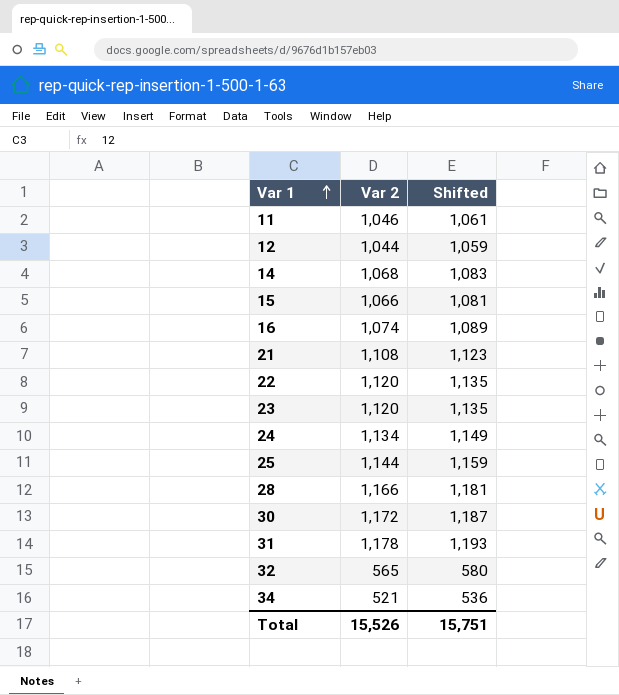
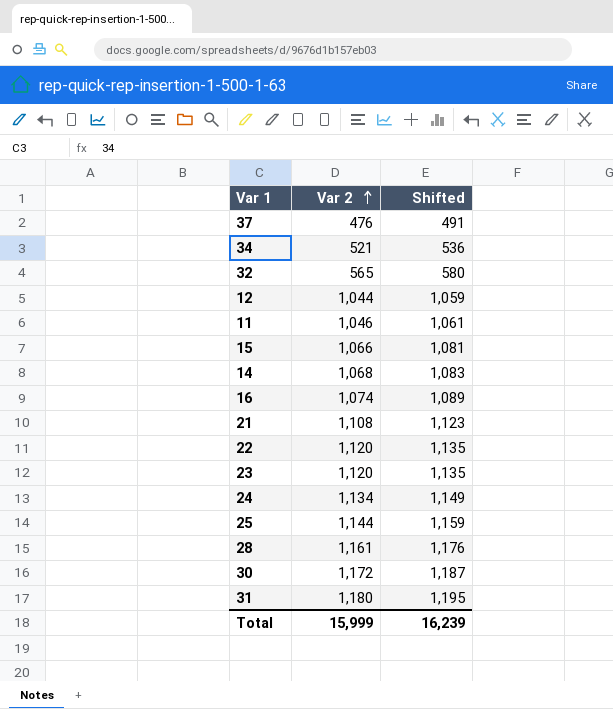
row order: Var 1 ascending -> Var 2 ascending
row 37: none -> 476 | 491
28 | Var 2: 1,166 -> 1,161
28 | Shifted: 1,181 -> 1,176
31 | Var 2: 1,178 -> 1,180
31 | Shifted: 1,193 -> 1,195
Total | Var 2: 15,526 -> 15,999
Total | Shifted: 15,751 -> 16,239

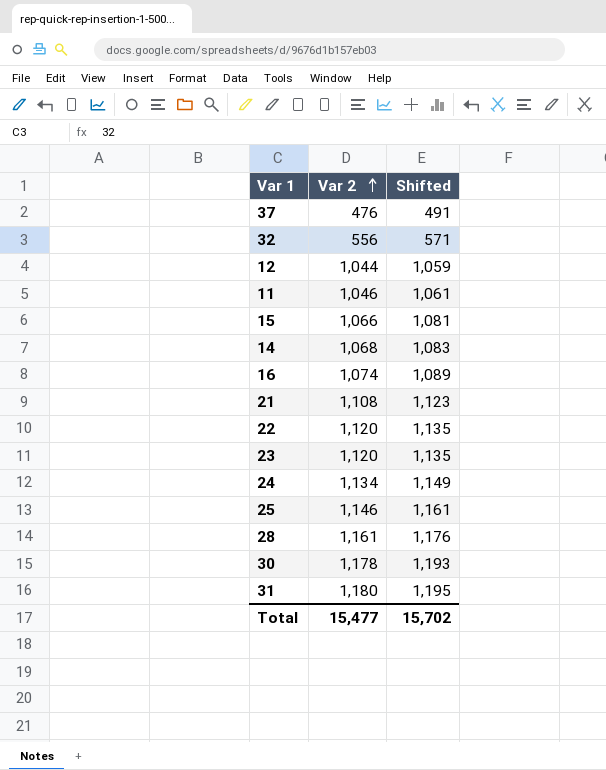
row 34: 521 | 536 -> none
32 | Var 2: 565 -> 556
32 | Shifted: 580 -> 571
25 | Var 2: 1,144 -> 1,146
25 | Shifted: 1,159 -> 1,161
30 | Var 2: 1,172 -> 1,178
30 | Shifted: 1,187 -> 1,193
Total | Var 2: 15,999 -> 15,477
Total | Shifted: 16,239 -> 15,702

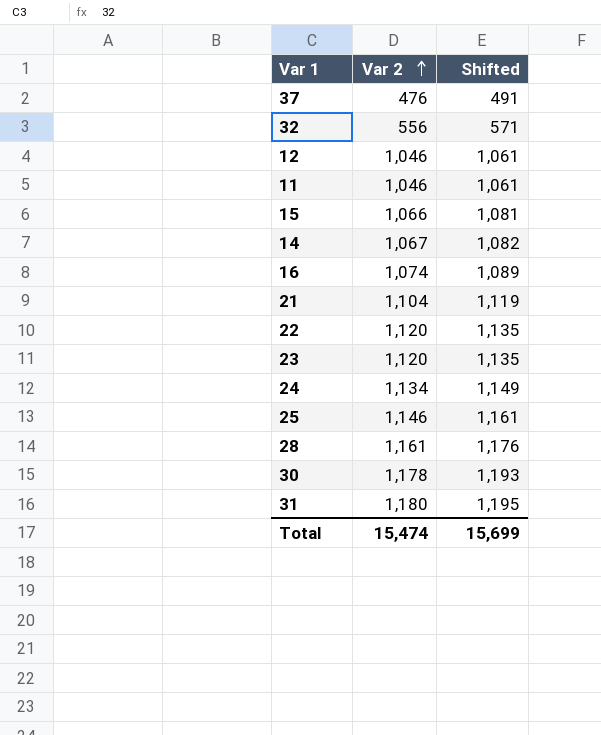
12 | Var 2: 1,044 -> 1,046
12 | Shifted: 1,059 -> 1,061
14 | Var 2: 1,068 -> 1,067
14 | Shifted: 1,083 -> 1,082
21 | Var 2: 1,108 -> 1,104
21 | Shifted: 1,123 -> 1,119
Total | Var 2: 15,477 -> 15,474
Total | Shifted: 15,702 -> 15,699

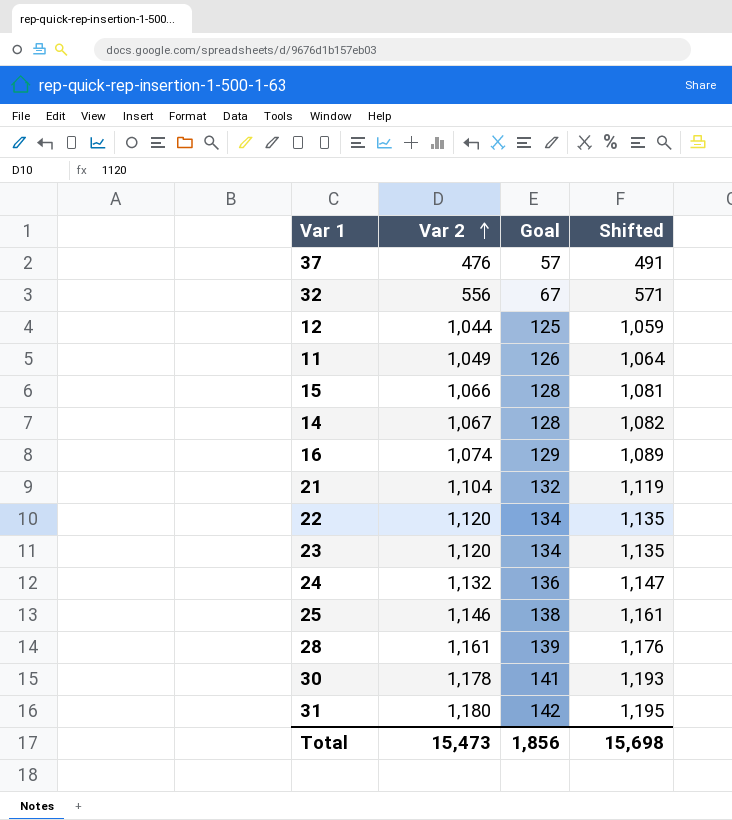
column Goal | formula: none -> [Var 2] * 0.12
12 | Var 2: 1,046 -> 1,044
12 | Shifted: 1,061 -> 1,059
11 | Var 2: 1,046 -> 1,049
11 | Shifted: 1,061 -> 1,064
24 | Var 2: 1,134 -> 1,132
24 | Shifted: 1,149 -> 1,147
Total | Var 2: 15,474 -> 15,473
Total | Shifted: 15,699 -> 15,698

